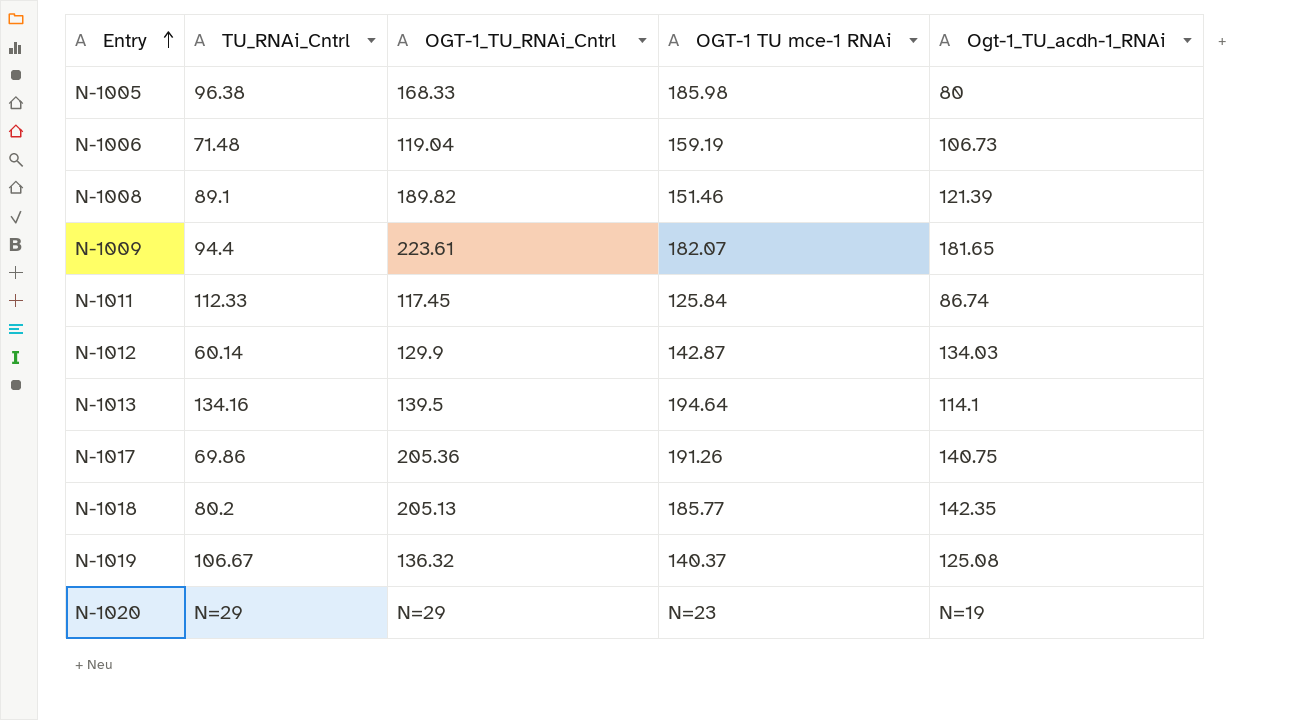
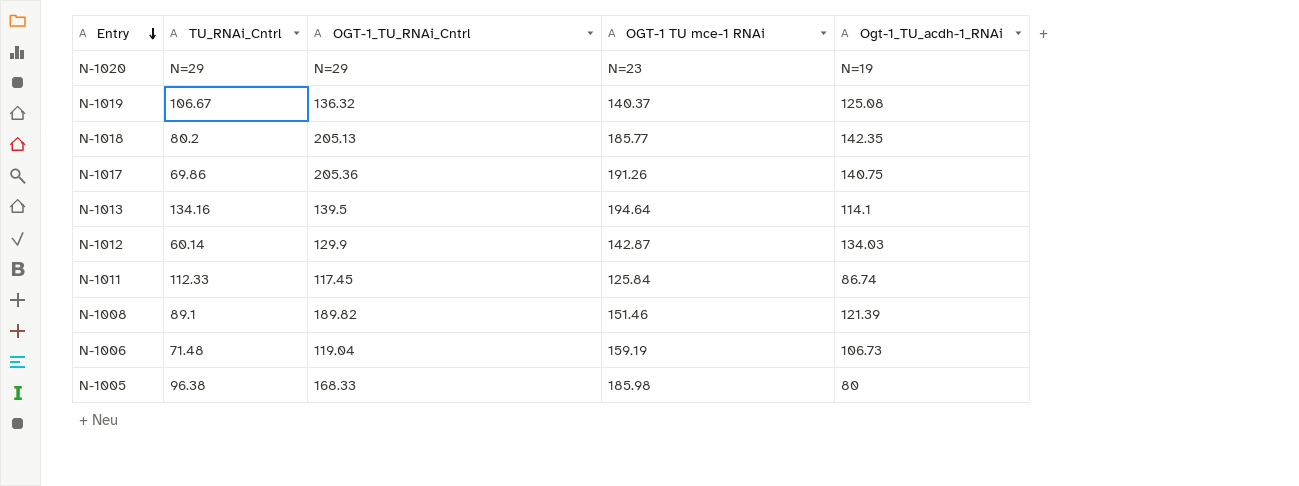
row order: Entry ascending -> Entry descending
row N-1009: 94.4 | 223.61 | 182.07 | 181.65 -> none

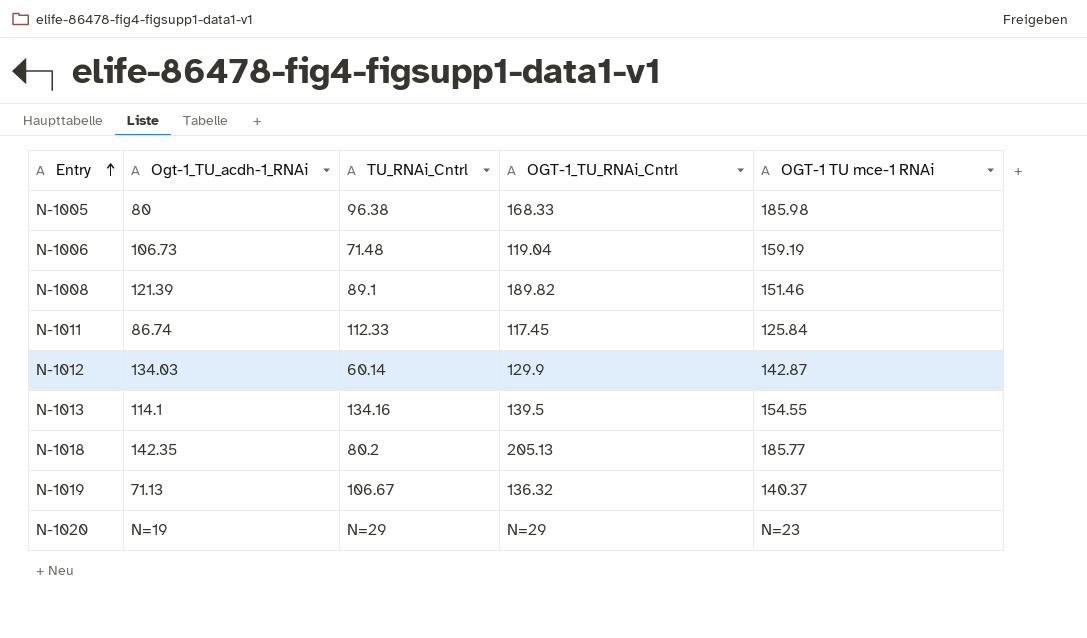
row order: Entry descending -> Entry ascending
column Ogt-1_TU_acdh-1_RNAi | position: 5 -> 2
row N-1017: 69.86 | 205.36 | 191.26 | 140.75 -> none
N-1013 | OGT-1 TU mce-1 RNAi: 194.64 -> 154.55
N-1019 | Ogt-1_TU_acdh-1_RNAi: 125.08 -> 71.13

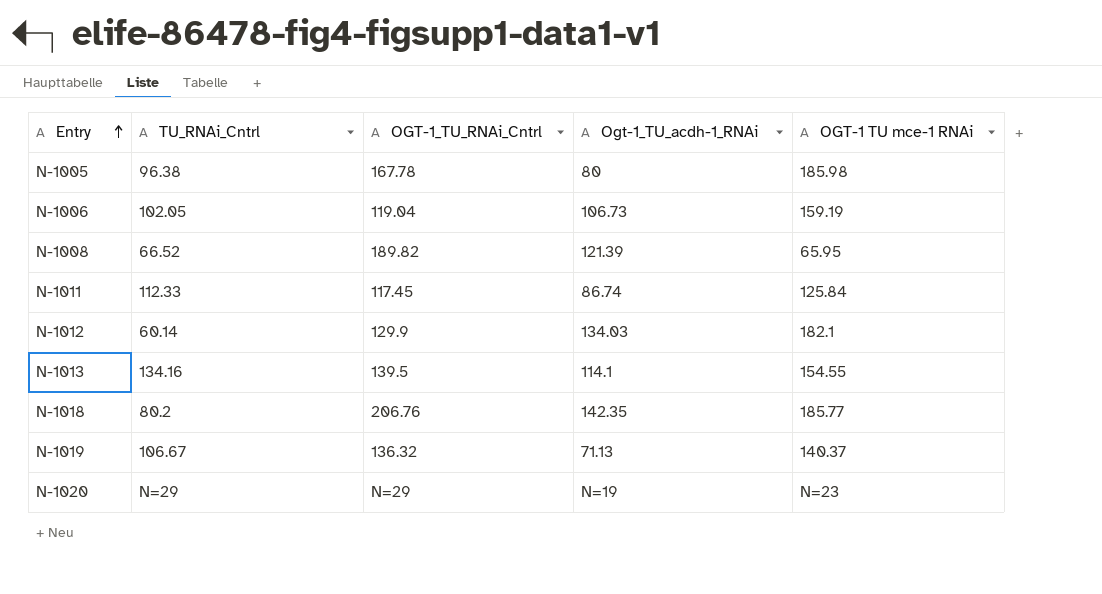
column Ogt-1_TU_acdh-1_RNAi | position: 2 -> 4
N-1005 | OGT-1_TU_RNAi_Cntrl: 168.33 -> 167.78
N-1006 | TU_RNAi_Cntrl: 71.48 -> 102.05
N-1008 | TU_RNAi_Cntrl: 89.1 -> 66.52
N-1008 | OGT-1 TU mce-1 RNAi: 151.46 -> 65.95
N-1012 | OGT-1 TU mce-1 RNAi: 142.87 -> 182.1
N-1018 | OGT-1_TU_RNAi_Cntrl: 205.13 -> 206.76

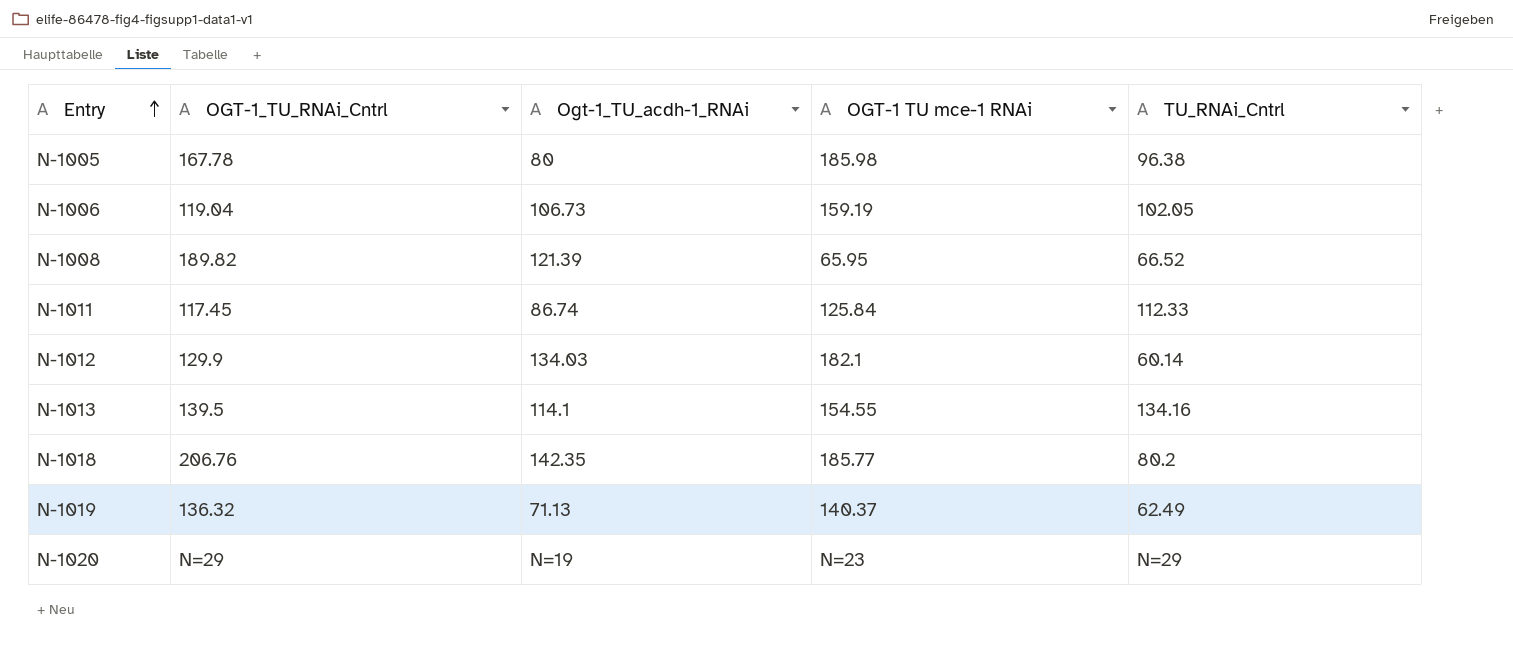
column TU_RNAi_Cntrl | position: 2 -> 5
N-1019 | TU_RNAi_Cntrl: 106.67 -> 62.49

